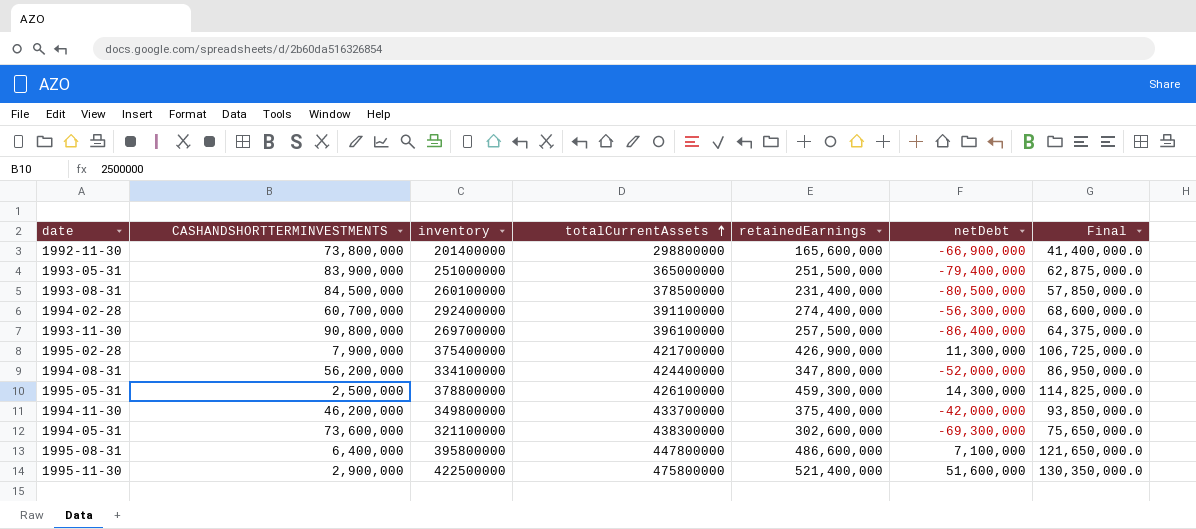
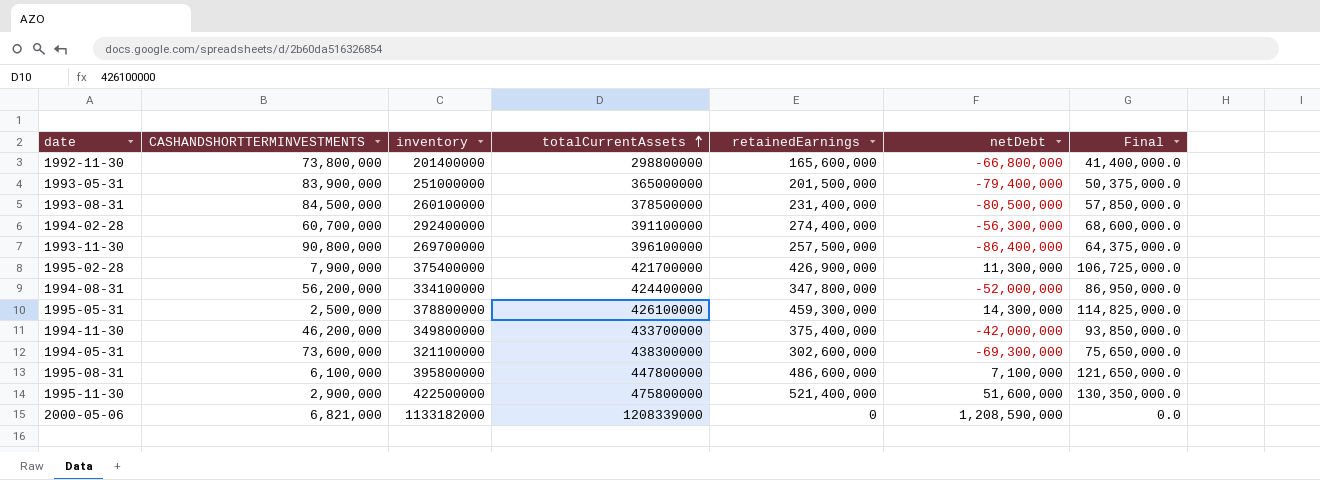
1992-11-30 | netDebt: -66,900,000 -> -66,800,000
1993-05-31 | retainedEarnings: 251,500,000 -> 201,500,000
1993-05-31 | Final: 62,875,000.0 -> 50,375,000.0
1995-08-31 | CASHANDSHORTTERMINVESTMENTS: 6,400,000 -> 6,100,000
row 2000-05-06: none -> 6,821,000 | 1133182000 | 1208339000 | 0 | 1,208,590,000 | 0.0

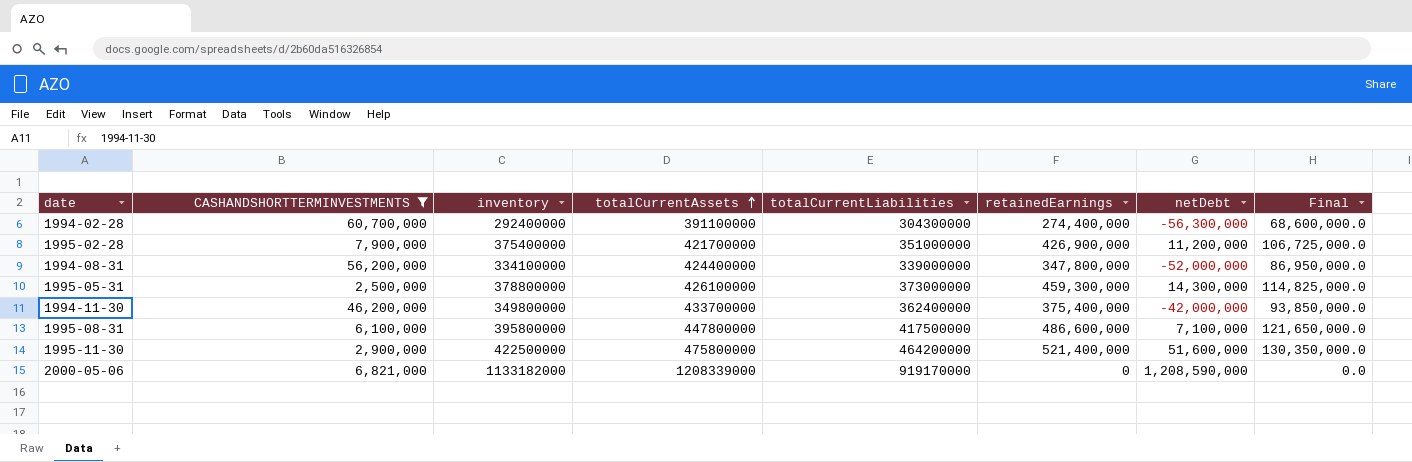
filter: none -> CASHANDSHORTTERMINVESTMENTS <= 60,700,000
column totalCurrentLiabilities | position: none -> 5
1995-02-28 | netDebt: 11,300,000 -> 11,200,000

